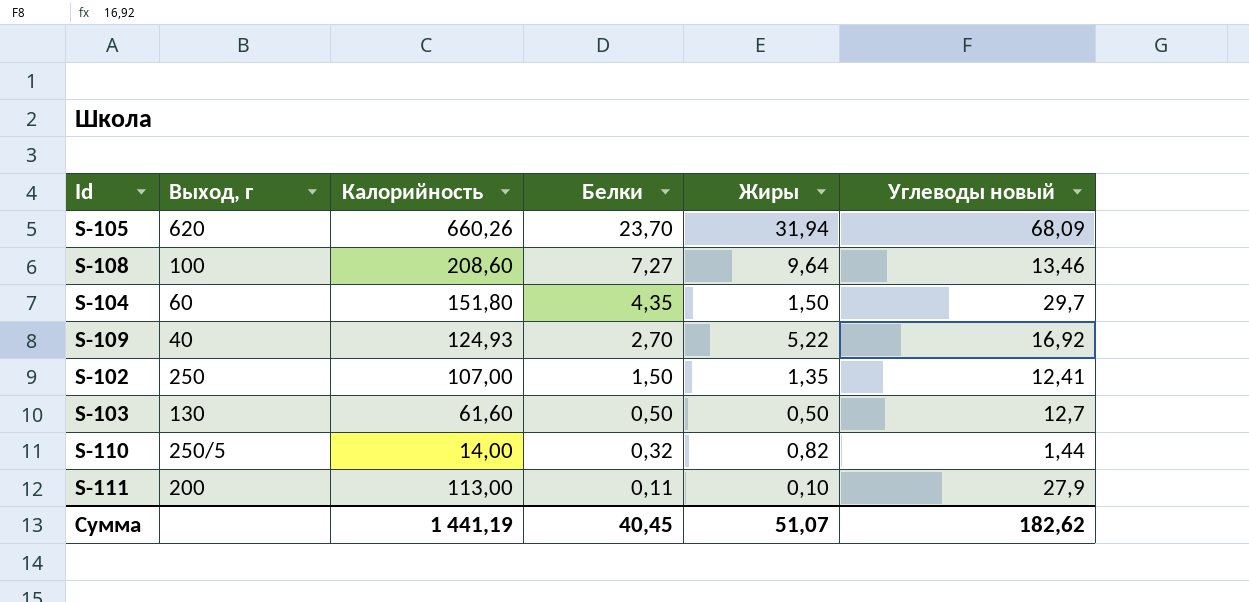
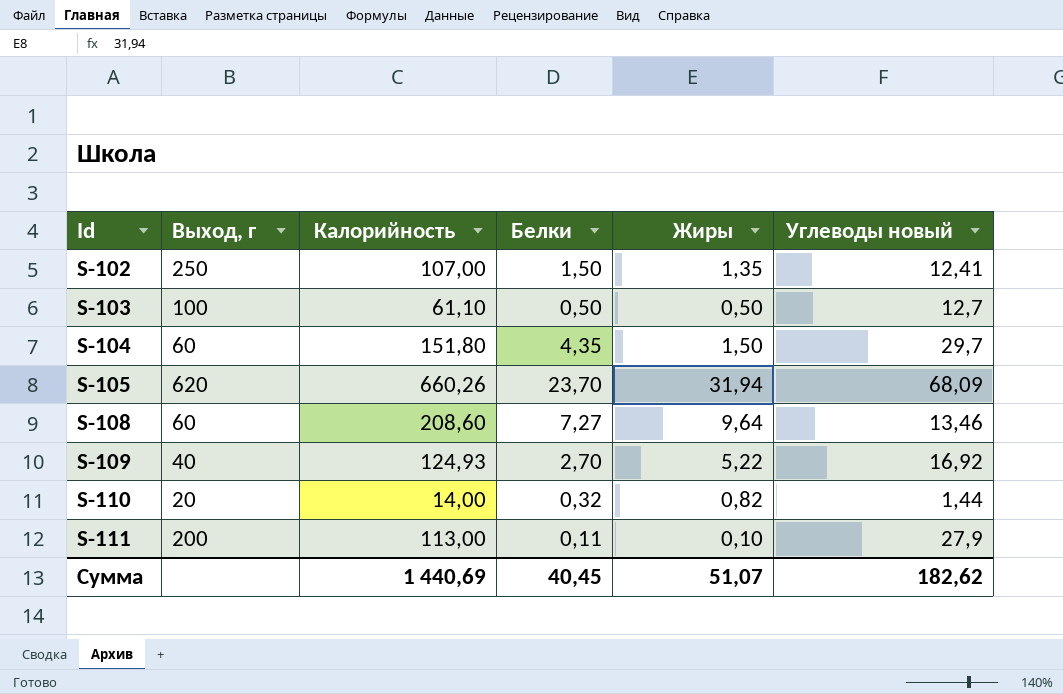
row order: Белки descending -> Id ascending
S-103 | Выход, г: 130 -> 100
S-103 | Калорийность: 61,60 -> 61,10
S-108 | Выход, г: 100 -> 60
S-110 | Выход, г: 250/5 -> 20
Сумма | Калорийность: 1 441,19 -> 1 440,69

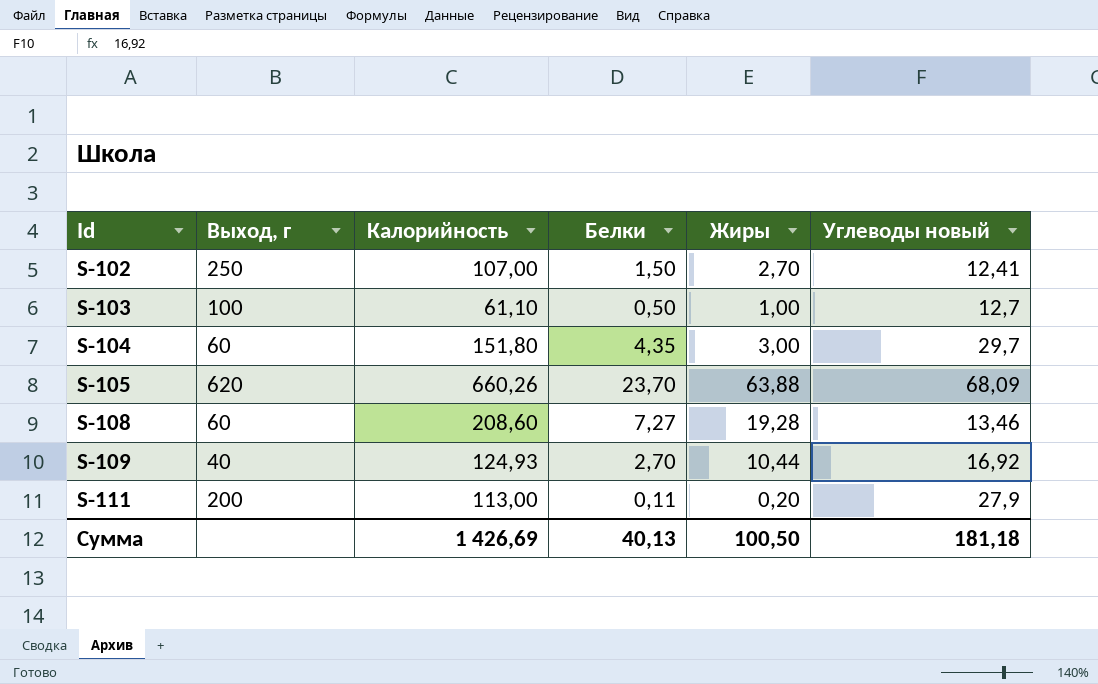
row S-110: 20 | 14,00 | 0,32 | 0,82 | 1,44 -> none
S-102 | Жиры: 1,35 -> 2,70
S-103 | Жиры: 0,50 -> 1,00
S-104 | Жиры: 1,50 -> 3,00
S-105 | Жиры: 31,94 -> 63,88
S-108 | Жиры: 9,64 -> 19,28
S-109 | Жиры: 5,22 -> 10,44
S-111 | Жиры: 0,10 -> 0,20
Сумма | Калорийность: 1 440,69 -> 1 426,69
Сумма | Белки: 40,45 -> 40,13
Сумма | Жиры: 51,07 -> 100,50
Сумма | Углеводы новый: 182,62 -> 181,18

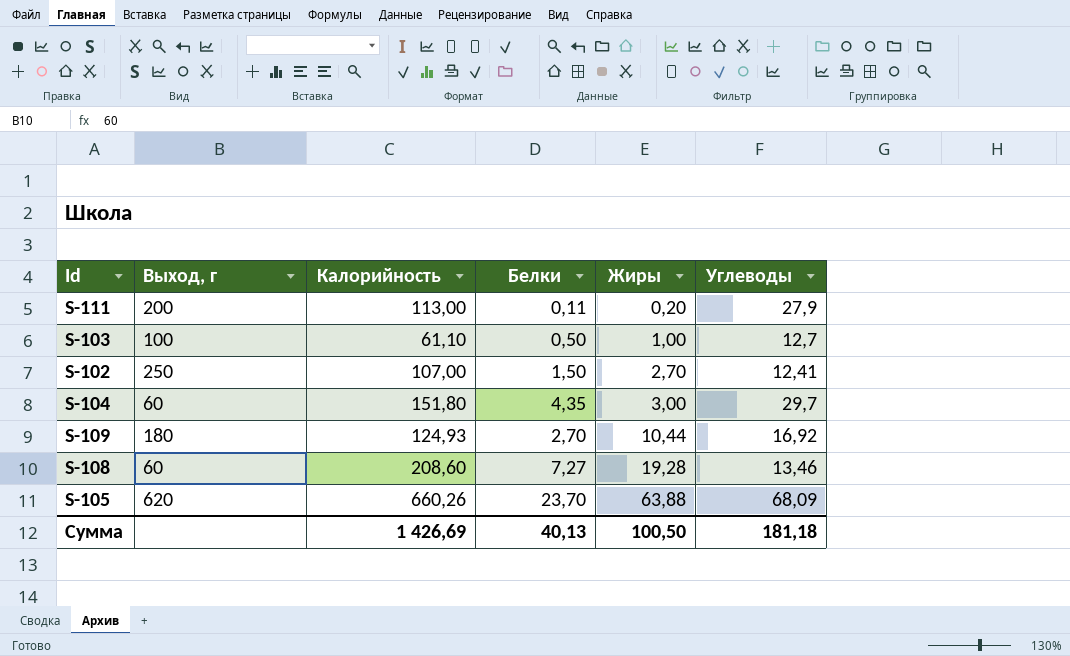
row order: Id ascending -> Жиры ascending
column name: Углеводы новый -> Углеводы
S-109 | Выход, г: 40 -> 180

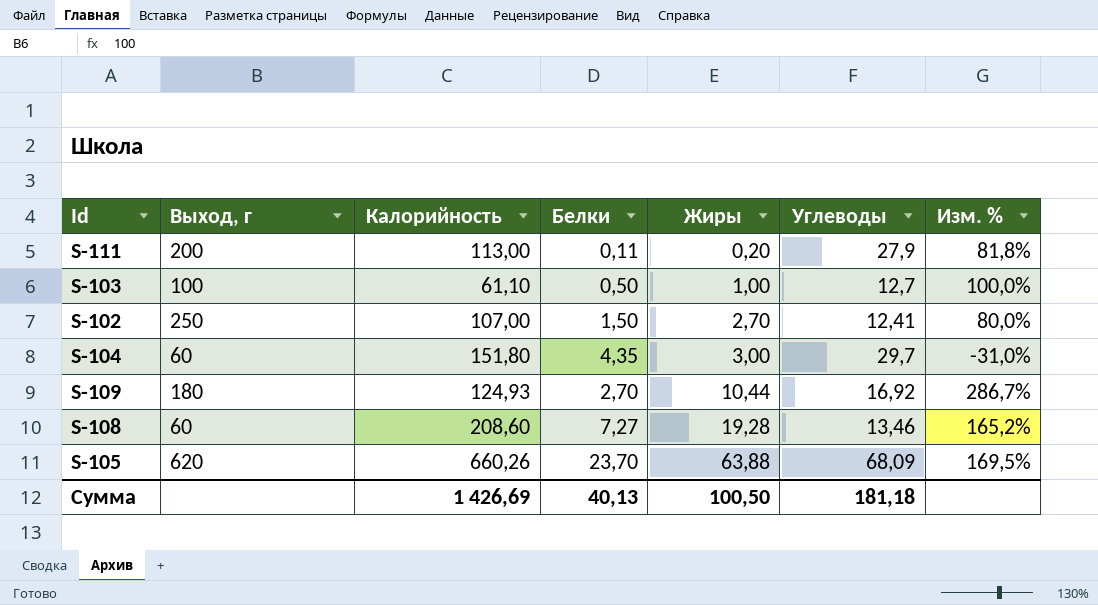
column Изм. % | formula: none -> ([Жиры] - [Белки]) / [Белки]

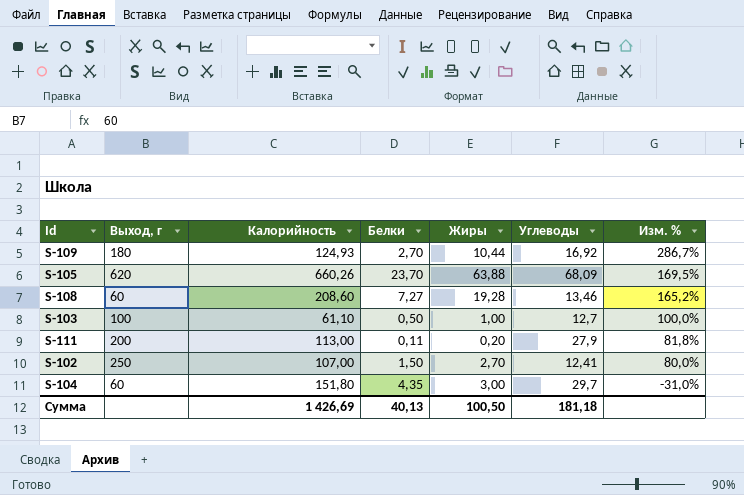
row order: Жиры ascending -> Изм. % descending

